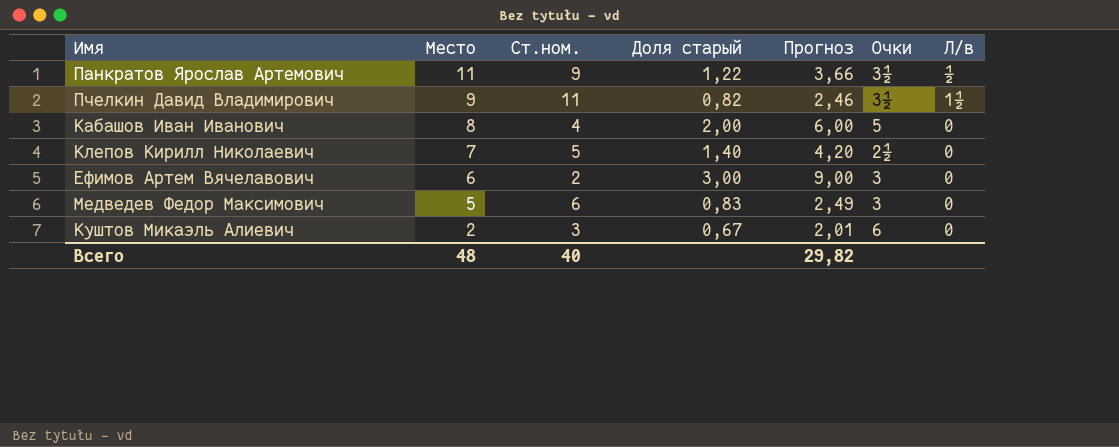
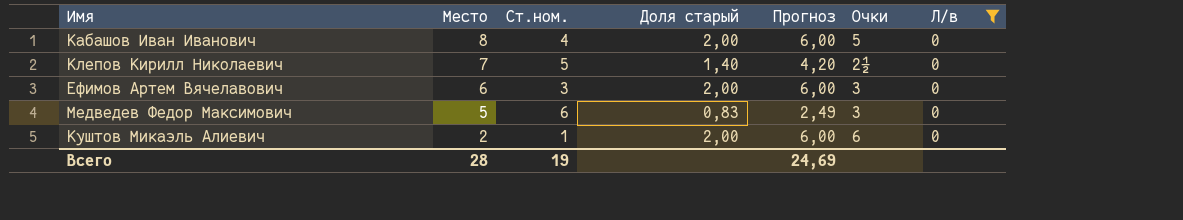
filter: none -> Л/в = 0
Ефимов Артем Вячелавович | Ст.ном.: 2 -> 3
Ефимов Артем Вячелавович | Доля старый: 3,00 -> 2,00
Ефимов Артем Вячелавович | Прогноз: 9,00 -> 6,00
Куштов Микаэль Алиевич | Ст.ном.: 3 -> 1
Куштов Микаэль Алиевич | Доля старый: 0,67 -> 2,00
Куштов Микаэль Алиевич | Прогноз: 2,01 -> 6,00
Всего | Место: 48 -> 28
Всего | Ст.ном.: 40 -> 19
Всего | Прогноз: 29,82 -> 24,69

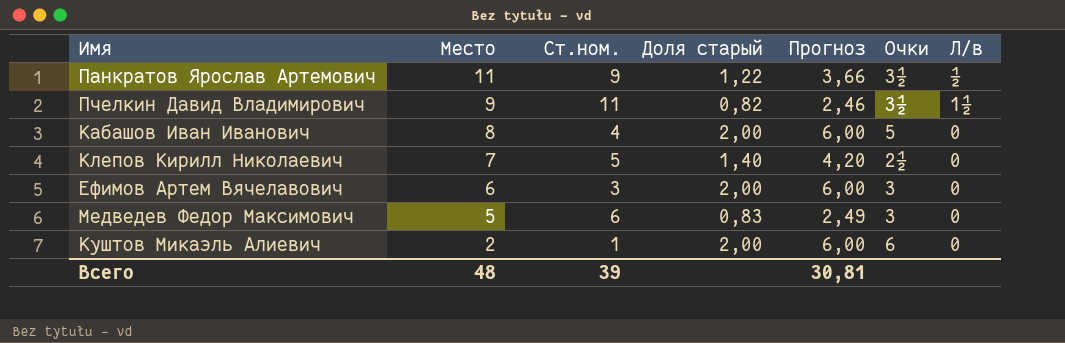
filter: Л/в = 0 -> none
Всего | Место: 28 -> 48
Всего | Ст.ном.: 19 -> 39
Всего | Прогноз: 24,69 -> 30,81

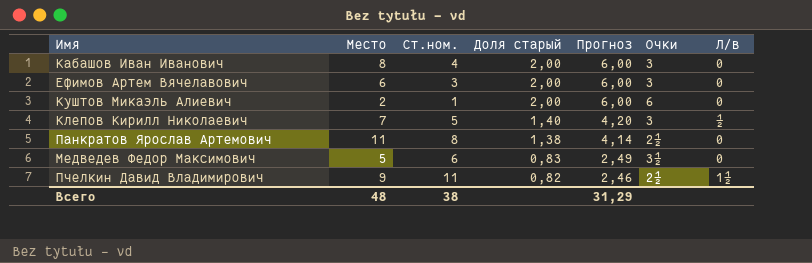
row order: Место descending -> Доля старый descending
Кабашов Иван Иванович | Очки: 5 -> 3
Клепов Кирилл Николаевич | Очки: 2½ -> 3
Клепов Кирилл Николаевич | Л/в: 0 -> ½
Панкратов Ярослав Артемович | Ст.ном.: 9 -> 8
Панкратов Ярослав Артемович | Доля старый: 1,22 -> 1,38
Панкратов Ярослав Артемович | Прогноз: 3,66 -> 4,14
Панкратов Ярослав Артемович | Очки: 3½ -> 2½
Панкратов Ярослав Артемович | Л/в: ½ -> 0
Медведев Федор Максимович | Очки: 3 -> 3½
Пчелкин Давид Владимирович | Очки: 3½ -> 2½
Всего | Ст.ном.: 39 -> 38
Всего | Прогноз: 30,81 -> 31,29

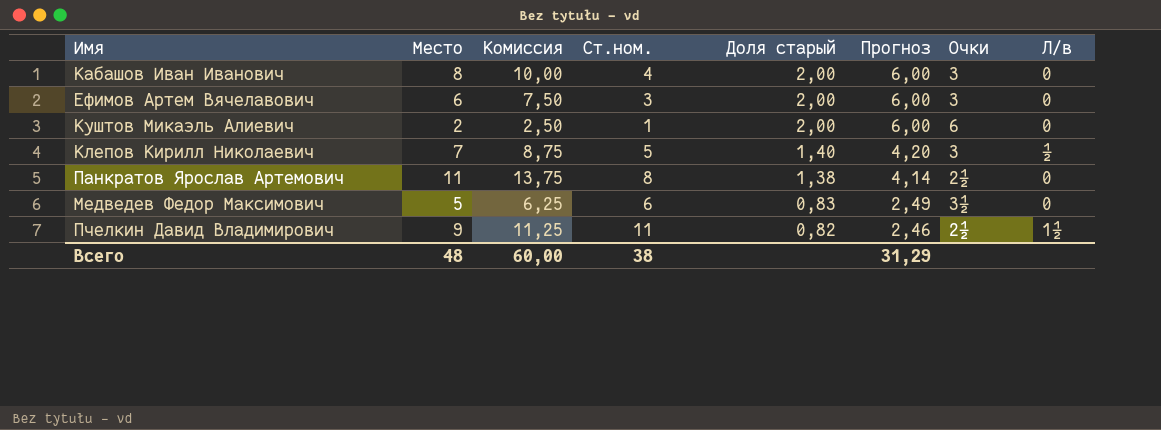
column Комиссия | formula: none -> [Место] * 1,25

